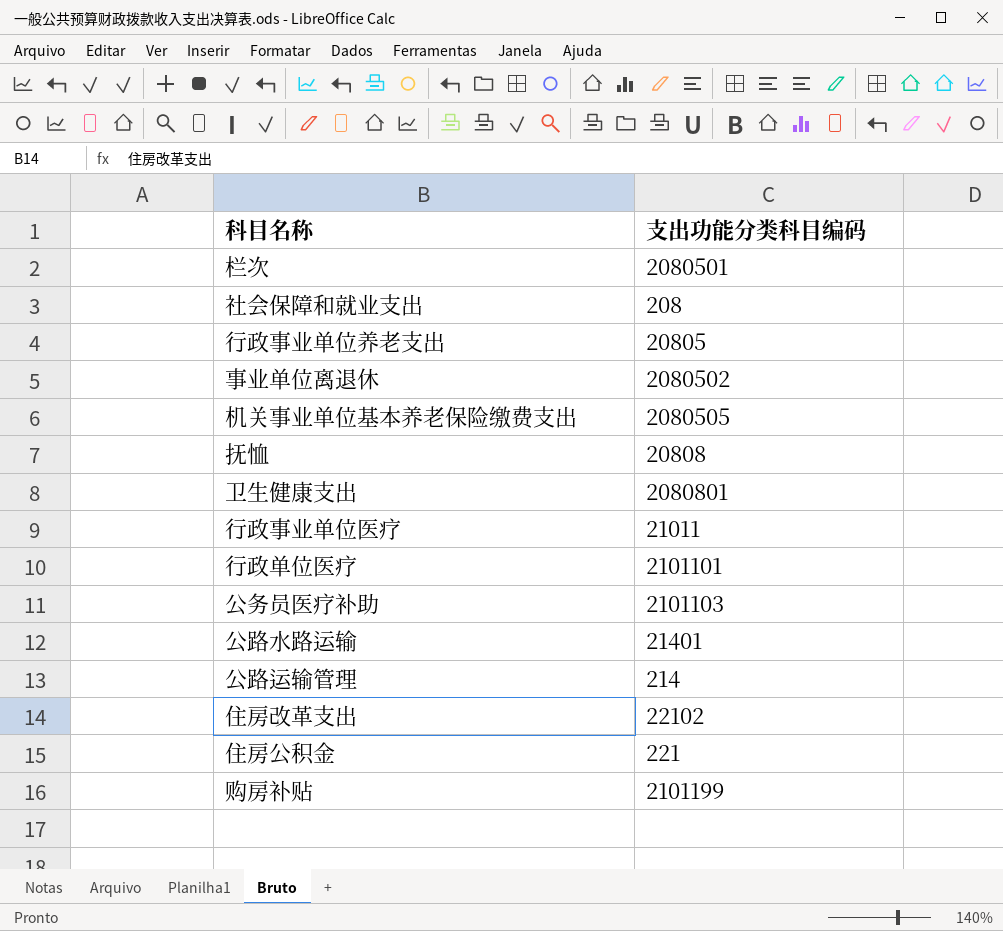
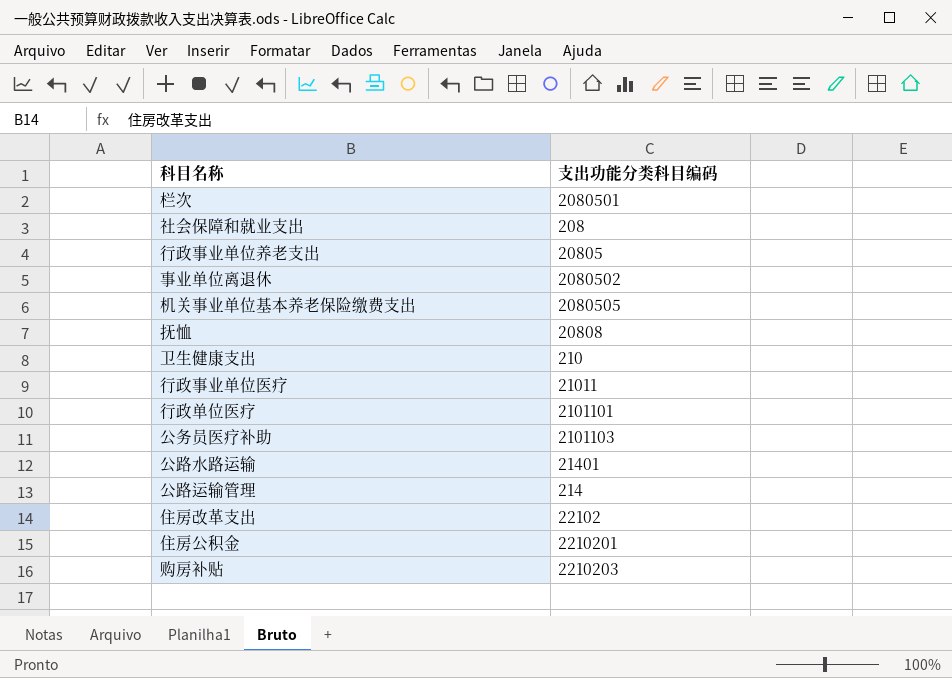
卫生健康支出 | 支出功能分类科目编码: 2080801 -> 210
住房公积金 | 支出功能分类科目编码: 221 -> 2210201
购房补贴 | 支出功能分类科目编码: 2101199 -> 2210203

